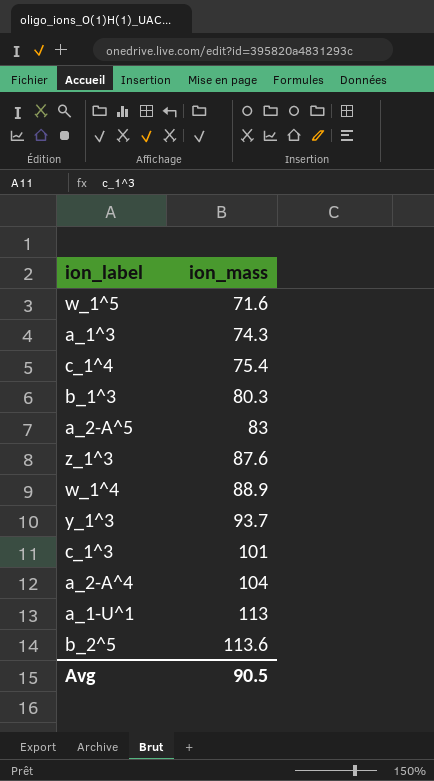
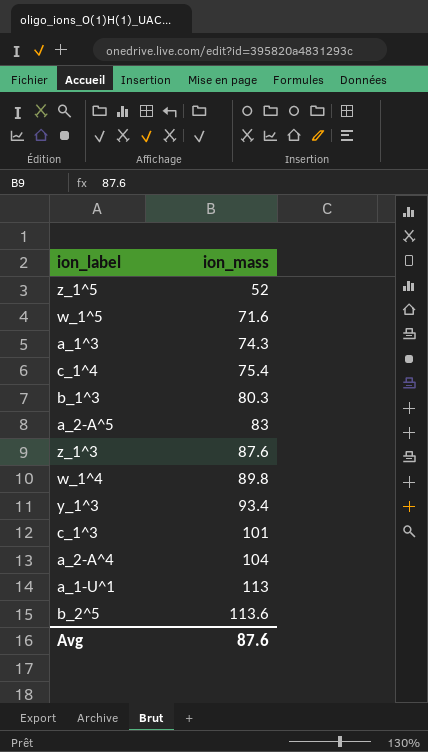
row z_1^5: none -> 52
w_1^4 | ion_mass: 88.9 -> 89.8
y_1^3 | ion_mass: 93.7 -> 93.4
Avg | ion_mass: 90.5 -> 87.6

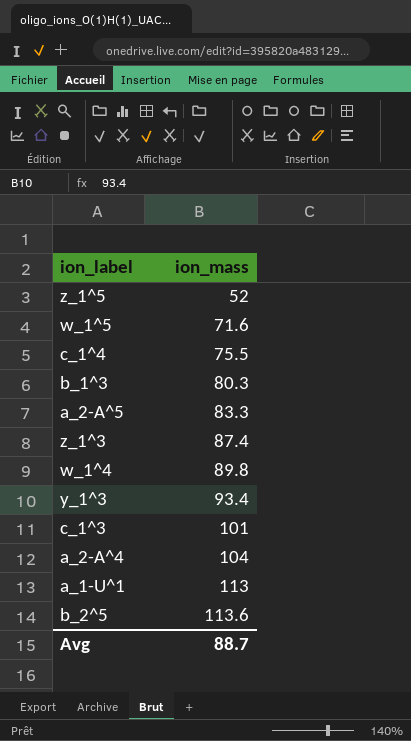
row a_1^3: 74.3 -> none
c_1^4 | ion_mass: 75.4 -> 75.5
a_2-A^5 | ion_mass: 83 -> 83.3
z_1^3 | ion_mass: 87.6 -> 87.4
Avg | ion_mass: 87.6 -> 88.7

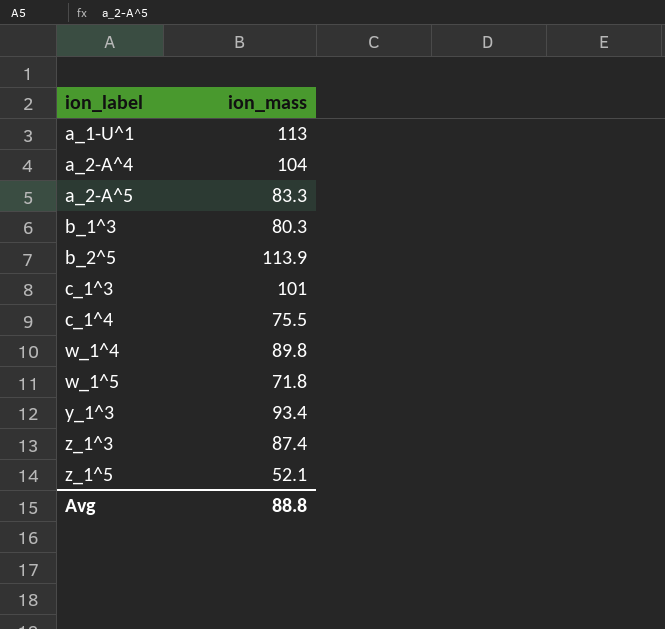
row order: ion_mass ascending -> ion_label ascending
b_2^5 | ion_mass: 113.6 -> 113.9
w_1^5 | ion_mass: 71.6 -> 71.8
z_1^5 | ion_mass: 52 -> 52.1
Avg | ion_mass: 88.7 -> 88.8

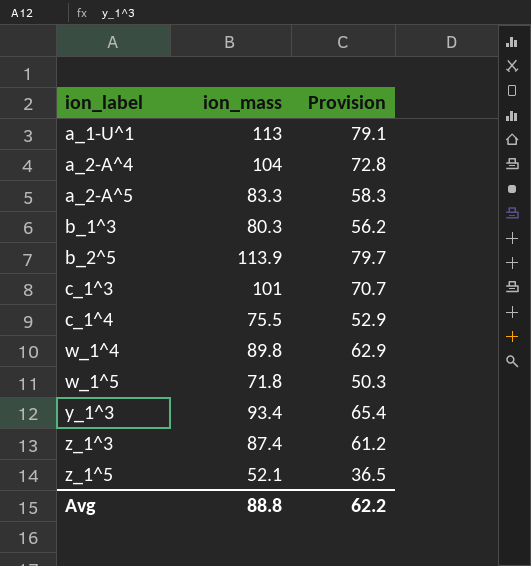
column Provision | formula: none -> [ion_mass] * 0.7

